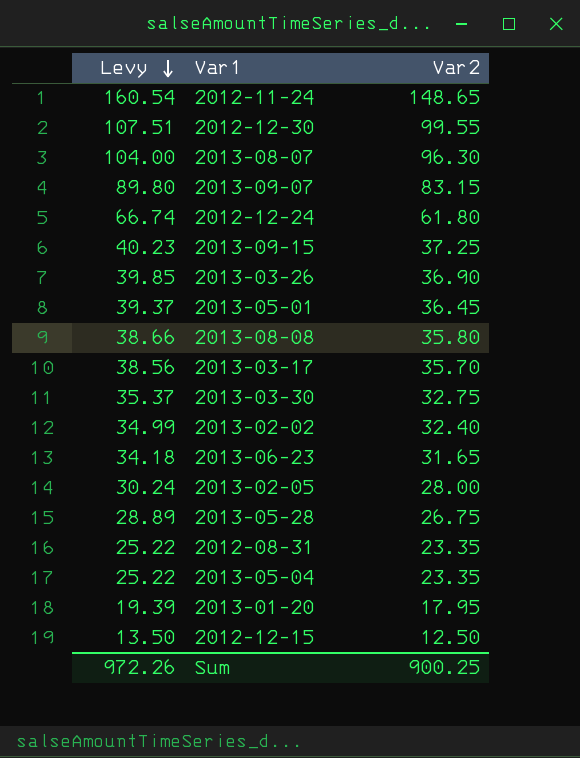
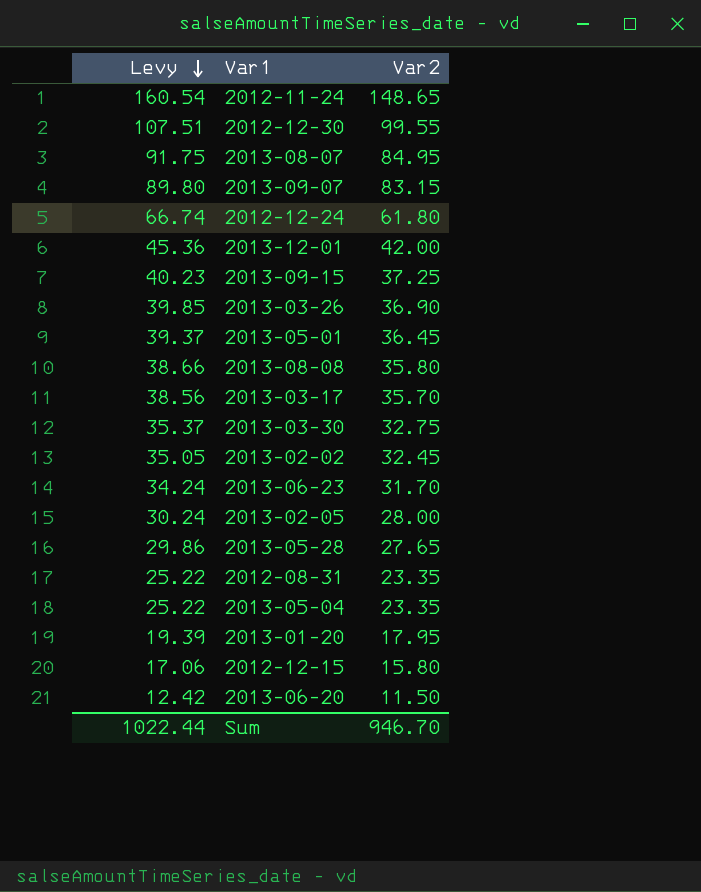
2013-08-07 | Levy: 104.00 -> 91.75
2013-08-07 | Var2: 96.30 -> 84.95
row 2013-12-01: none -> 45.36 | 42.00
2013-02-02 | Levy: 34.99 -> 35.05
2013-02-02 | Var2: 32.40 -> 32.45
2013-06-23 | Levy: 34.18 -> 34.24
2013-06-23 | Var2: 31.65 -> 31.70
2013-05-28 | Levy: 28.89 -> 29.86
2013-05-28 | Var2: 26.75 -> 27.65
2012-12-15 | Levy: 13.50 -> 17.06
2012-12-15 | Var2: 12.50 -> 15.80
row 2013-06-20: none -> 12.42 | 11.50
Sum | Levy: 972.26 -> 1022.44
Sum | Var2: 900.25 -> 946.70

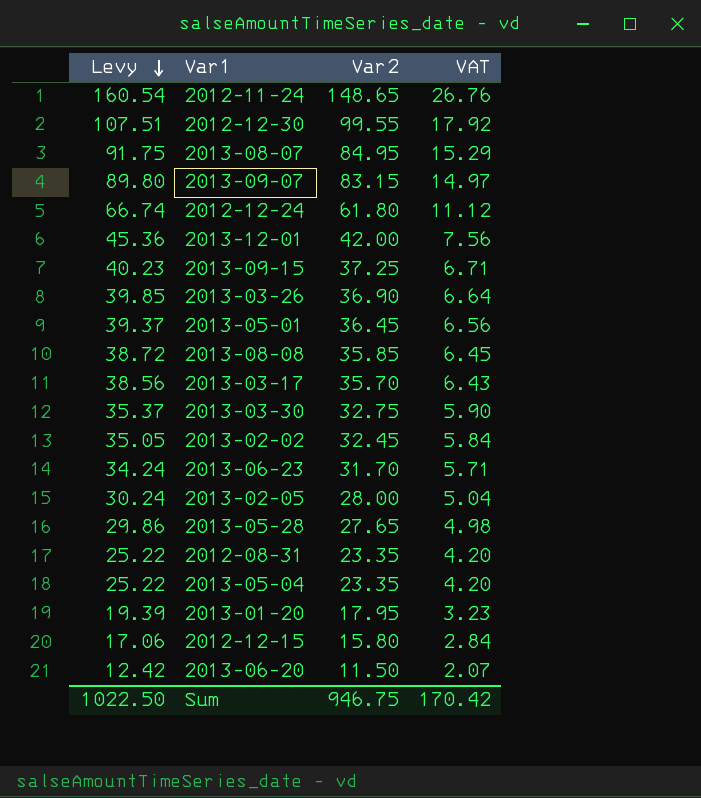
column VAT | formula: none -> [Var2] * 0.18
2013-08-08 | Levy: 38.66 -> 38.72
2013-08-08 | Var2: 35.80 -> 35.85
Sum | Levy: 1022.44 -> 1022.50
Sum | Var2: 946.70 -> 946.75

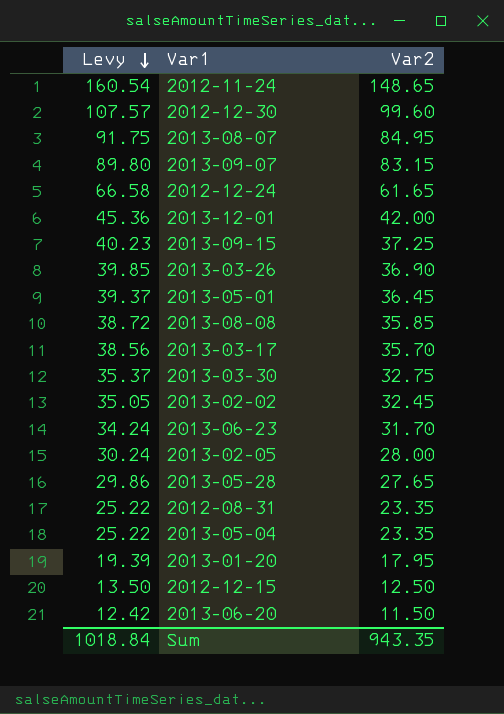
column VAT | formula: [Var2] * 0.18 -> none
2012-12-30 | Levy: 107.51 -> 107.57
2012-12-30 | Var2: 99.55 -> 99.60
2012-12-24 | Levy: 66.74 -> 66.58
2012-12-24 | Var2: 61.80 -> 61.65
2012-12-15 | Levy: 17.06 -> 13.50
2012-12-15 | Var2: 15.80 -> 12.50
Sum | Levy: 1022.50 -> 1018.84
Sum | Var2: 946.75 -> 943.35

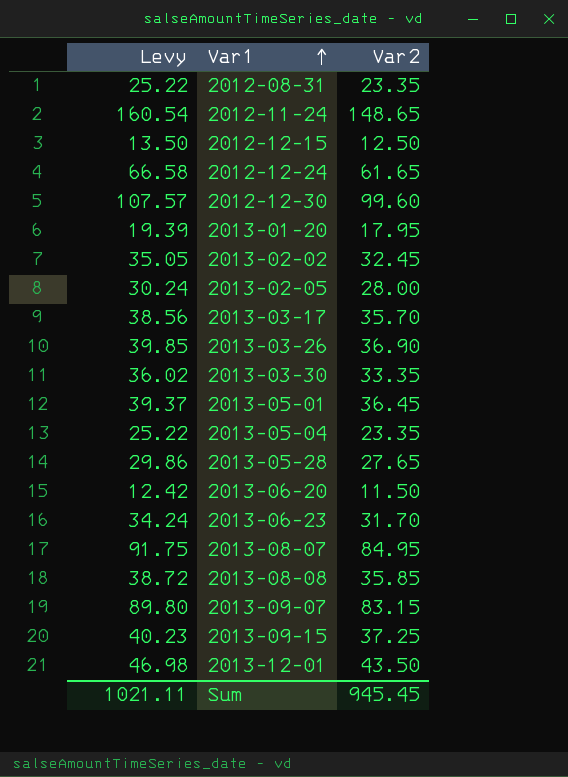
row order: Levy descending -> Var1 ascending
2013-03-30 | Levy: 35.37 -> 36.02
2013-03-30 | Var2: 32.75 -> 33.35
2013-12-01 | Levy: 45.36 -> 46.98
2013-12-01 | Var2: 42.00 -> 43.50
Sum | Levy: 1018.84 -> 1021.11
Sum | Var2: 943.35 -> 945.45

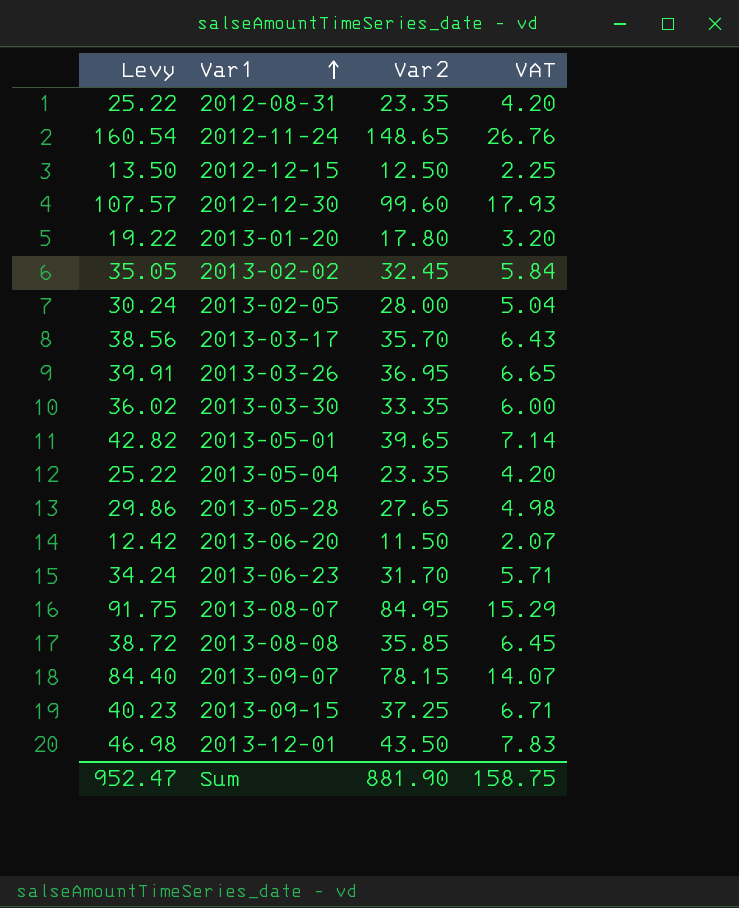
column VAT | formula: none -> [Var2] * 0.18
row 2012-12-24: 66.58 | 61.65 -> none
2013-01-20 | Levy: 19.39 -> 19.22
2013-01-20 | Var2: 17.95 -> 17.80
2013-03-26 | Levy: 39.85 -> 39.91
2013-03-26 | Var2: 36.90 -> 36.95
2013-05-01 | Levy: 39.37 -> 42.82
2013-05-01 | Var2: 36.45 -> 39.65
2013-09-07 | Levy: 89.80 -> 84.40
2013-09-07 | Var2: 83.15 -> 78.15
Sum | Levy: 1021.11 -> 952.47
Sum | Var2: 945.45 -> 881.90

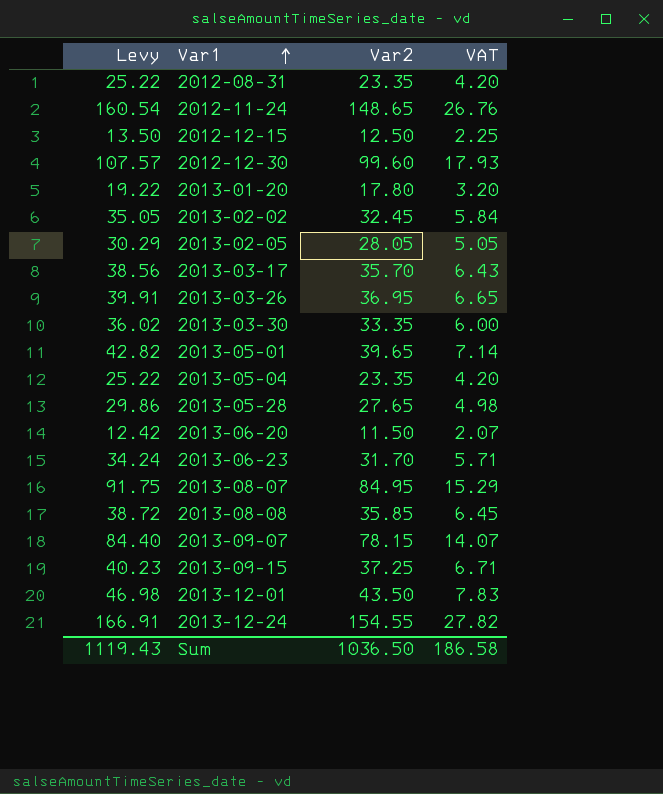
2013-02-05 | Levy: 30.24 -> 30.29
2013-02-05 | Var2: 28.00 -> 28.05
2013-02-05 | VAT: 5.04 -> 5.05
row 2013-12-24: none -> 166.91 | 154.55 | 27.82
Sum | Levy: 952.47 -> 1119.43
Sum | Var2: 881.90 -> 1036.50
Sum | VAT: 158.75 -> 186.58

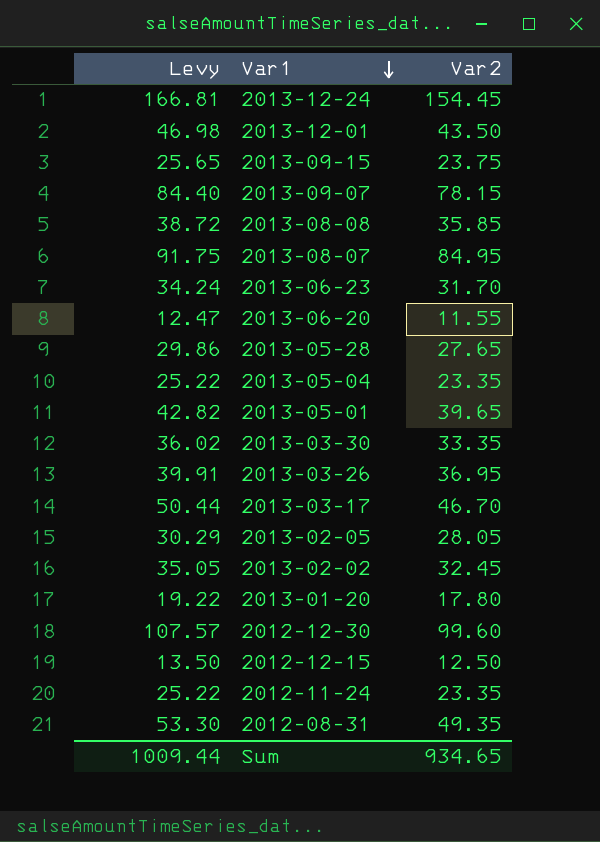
row order: Var1 ascending -> Var1 descending
column VAT | formula: [Var2] * 0.18 -> none
2013-12-24 | Levy: 166.91 -> 166.81
2013-12-24 | Var2: 154.55 -> 154.45
2013-09-15 | Levy: 40.23 -> 25.65
2013-09-15 | Var2: 37.25 -> 23.75
2013-06-20 | Levy: 12.42 -> 12.47
2013-06-20 | Var2: 11.50 -> 11.55
2013-03-17 | Levy: 38.56 -> 50.44
2013-03-17 | Var2: 35.70 -> 46.70
2012-11-24 | Levy: 160.54 -> 25.22
2012-11-24 | Var2: 148.65 -> 23.35
2012-08-31 | Levy: 25.22 -> 53.30
2012-08-31 | Var2: 23.35 -> 49.35
Sum | Levy: 1119.43 -> 1009.44
Sum | Var2: 1036.50 -> 934.65

